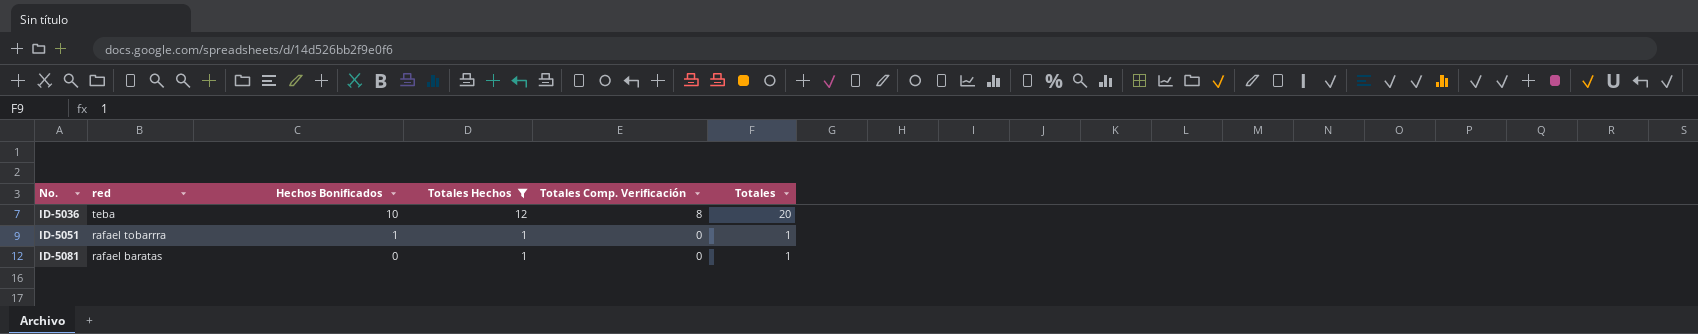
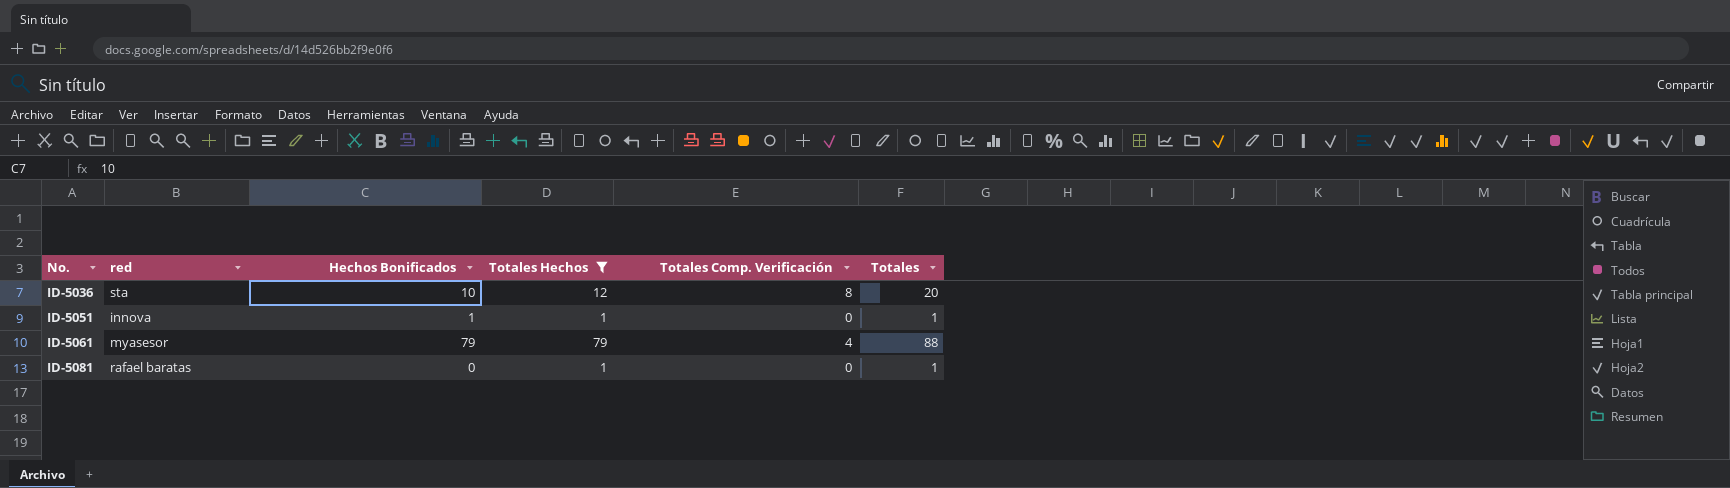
ID-5036 | red: teba -> sta
ID-5051 | red: rafael tobarrra -> innova
row ID-5061: none -> myasesor | 79 | 79 | 4 | 88

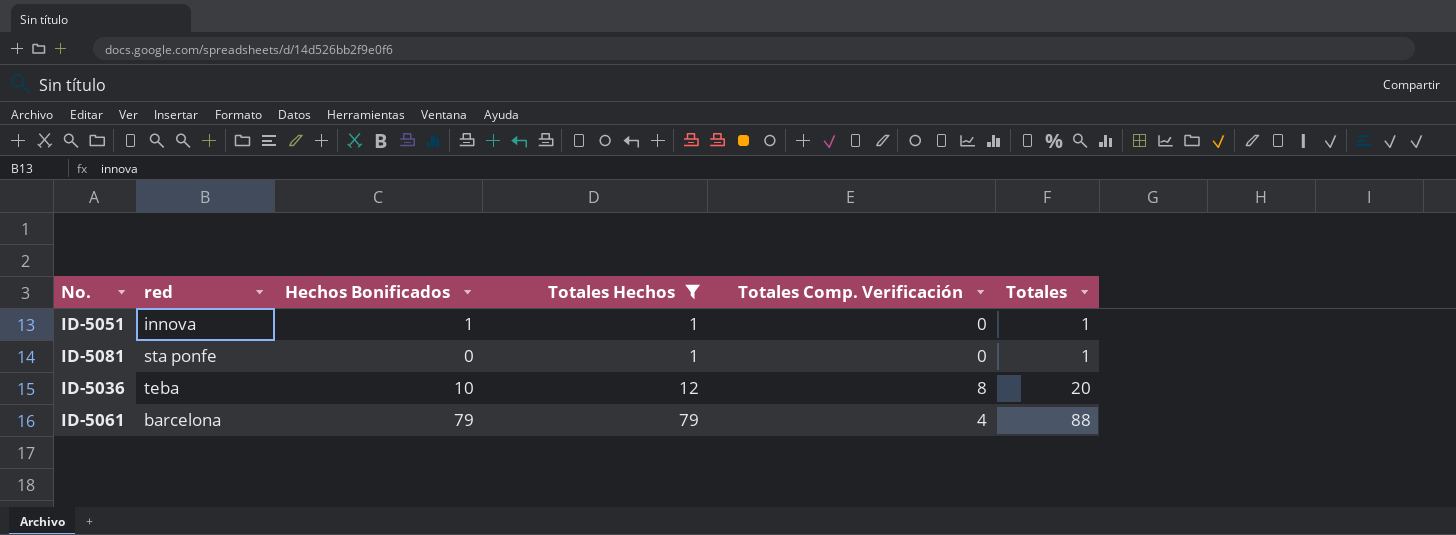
row order: No. ascending -> Totales Hechos ascending
ID-5081 | red: rafael baratas -> sta ponfe
ID-5036 | red: sta -> teba
ID-5061 | red: myasesor -> barcelona

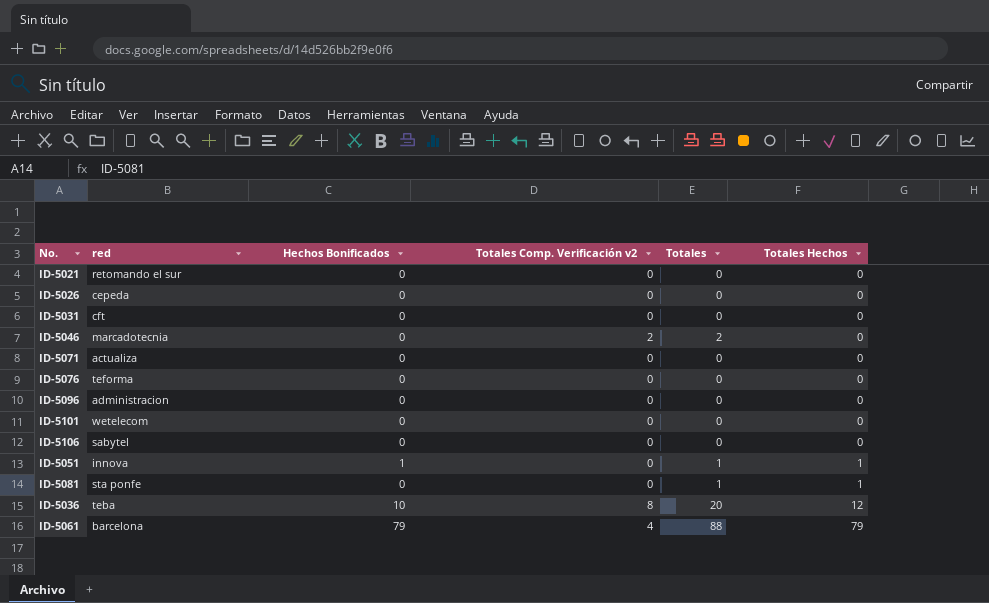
filter: Totales Hechos != 0 -> none
column name: Totales Comp. Verificación -> Totales Comp. Verificación v2
column Totales Hechos | position: 4 -> 6

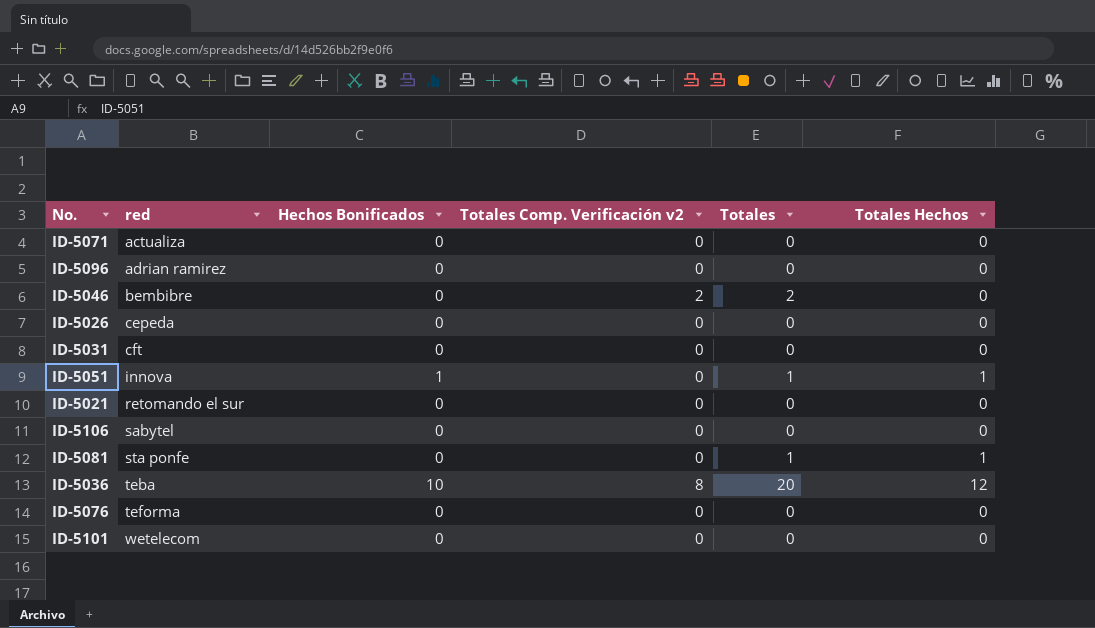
row order: Totales Hechos ascending -> red ascending
row ID-5061: barcelona | 79 | 4 | 88 | 79 -> none
ID-5096 | red: administracion -> adrian ramirez
ID-5046 | red: marcadotecnia -> bembibre

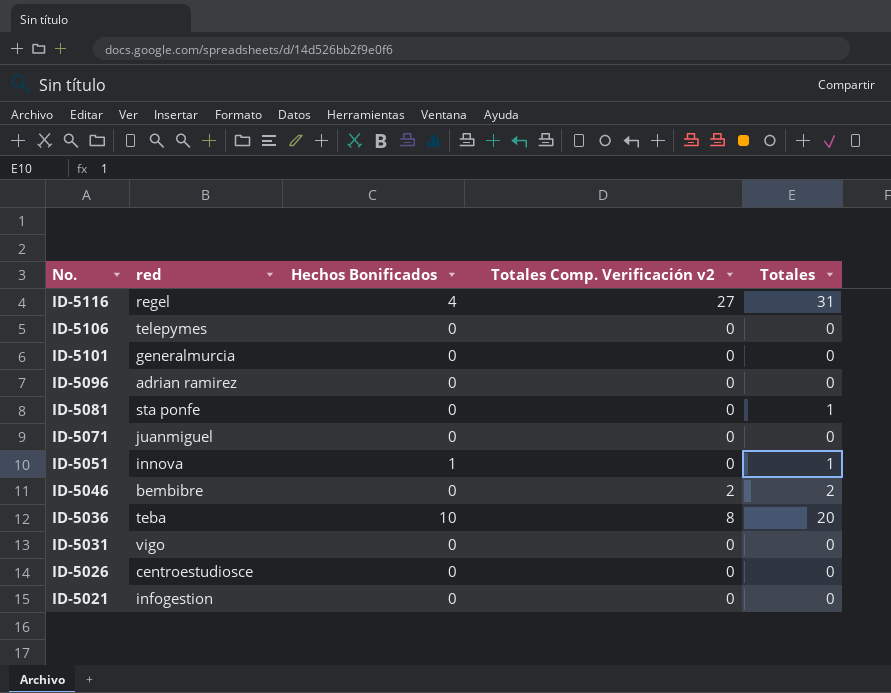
row order: red ascending -> No. descending
column Totales Hechos | position: 6 -> none
row ID-5076: teforma | 0 | 0 | 0 | 0 -> none
row ID-5116: none -> regel | 4 | 27 | 31
ID-5106 | red: sabytel -> telepymes
ID-5101 | red: wetelecom -> generalmurcia
ID-5071 | red: actualiza -> juanmiguel
ID-5031 | red: cft -> vigo
ID-5026 | red: cepeda -> centroestudiosce
ID-5021 | red: retomando el sur -> infogestion

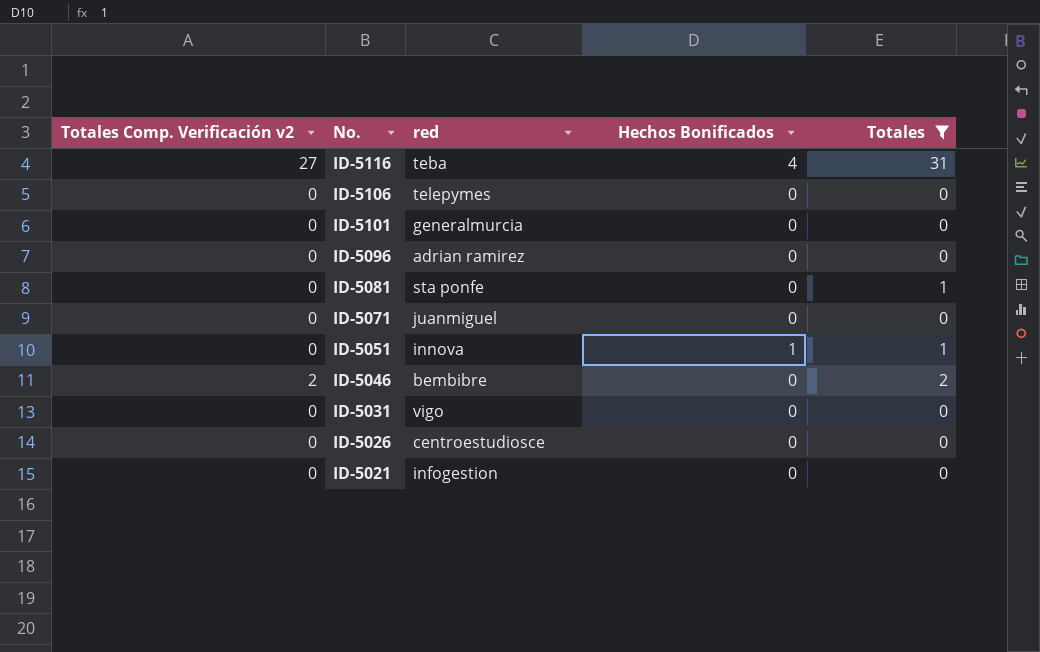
filter: none -> Totales != 20
column Totales Comp. Verificación v2 | position: 4 -> 1
ID-5116 | red: regel -> teba

